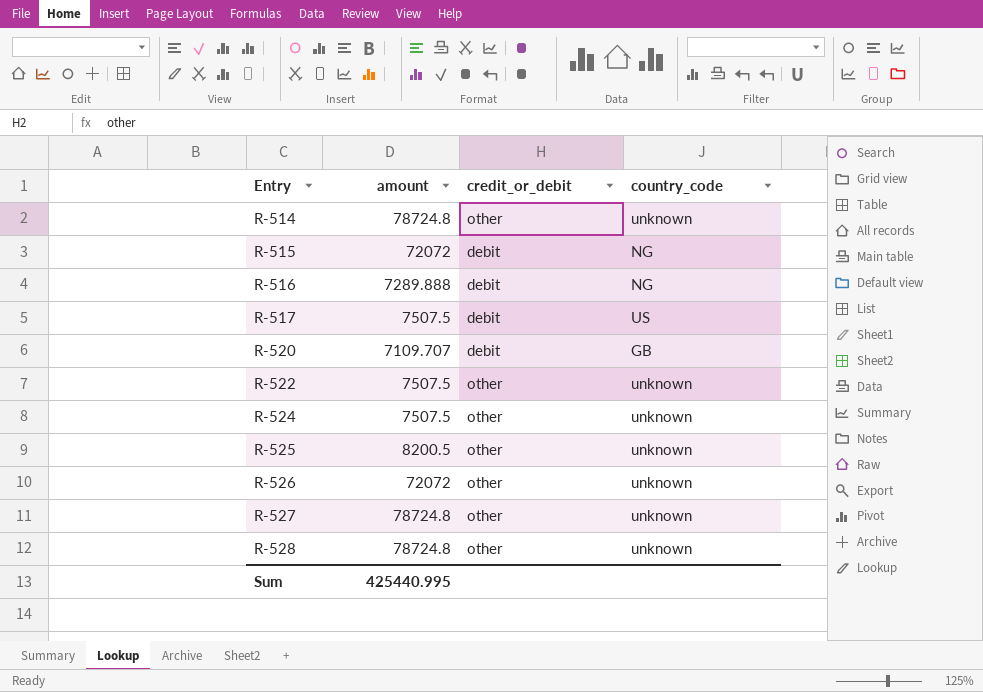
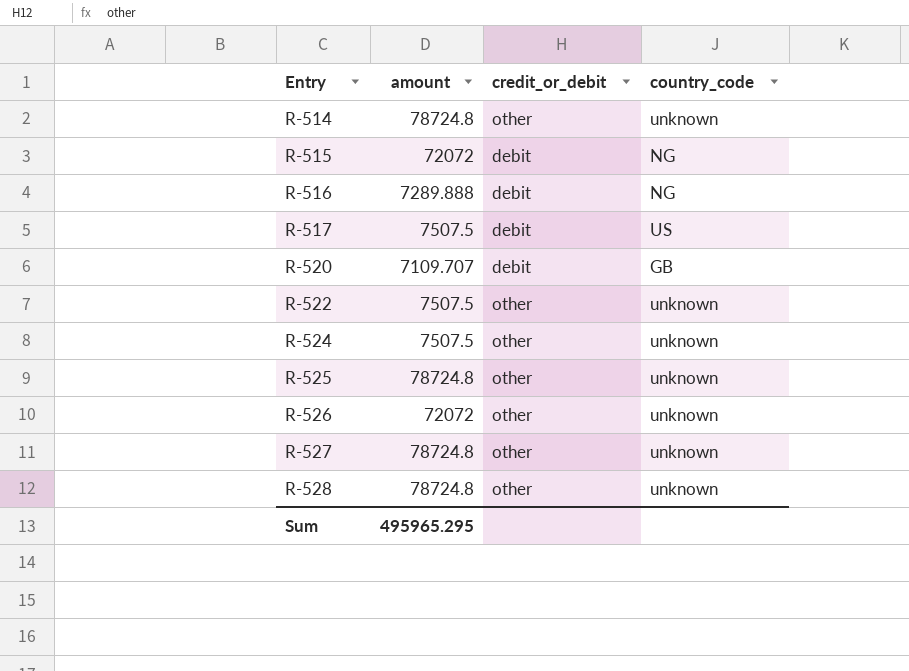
R-525 | amount: 8200.5 -> 78724.8
Sum | amount: 425440.995 -> 495965.295

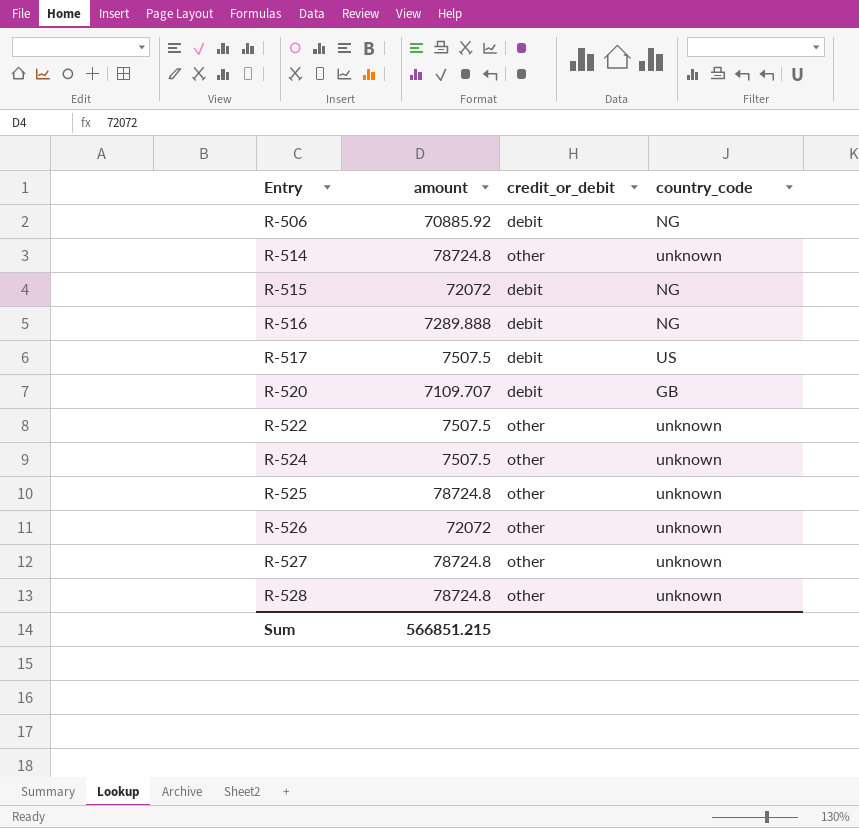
row R-506: none -> 70885.92 | debit | NG
Sum | amount: 495965.295 -> 566851.215

